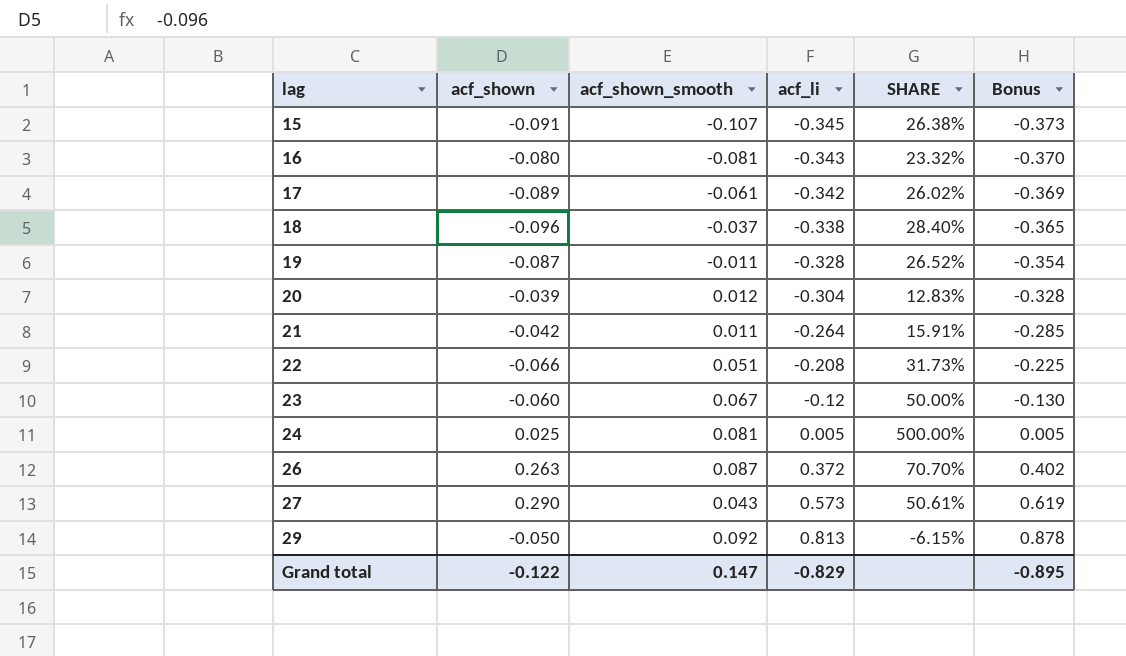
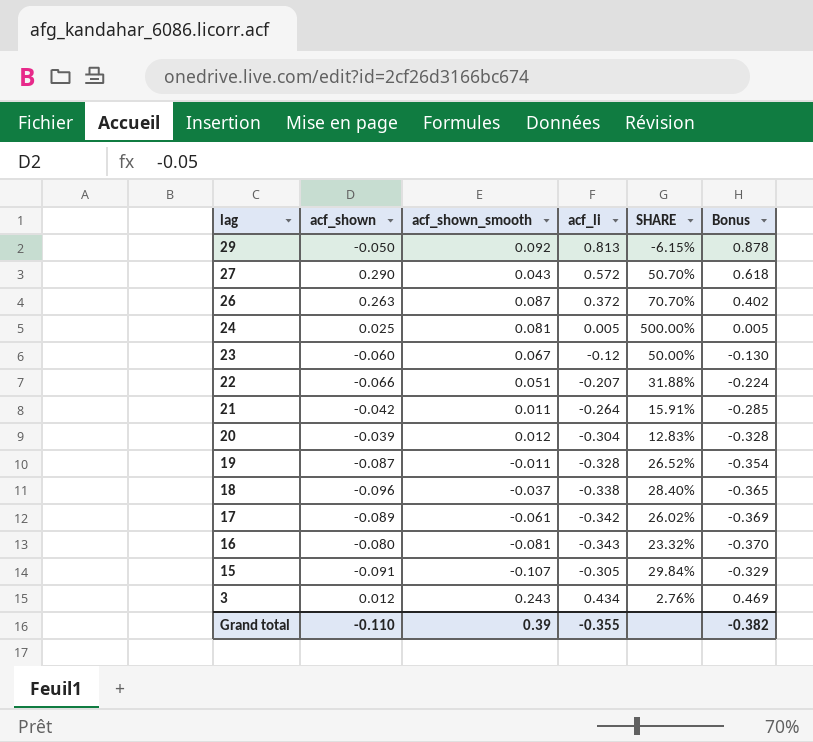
row order: lag ascending -> lag descending
27 | acf_li: 0.573 -> 0.572
27 | SHARE: 50.61% -> 50.70%
27 | Bonus: 0.619 -> 0.618
22 | acf_li: -0.208 -> -0.207
22 | SHARE: 31.73% -> 31.88%
22 | Bonus: -0.225 -> -0.224
15 | acf_li: -0.345 -> -0.305
15 | SHARE: 26.38% -> 29.84%
15 | Bonus: -0.373 -> -0.329
row 3: none -> 0.012 | 0.243 | 0.434 | 2.76% | 0.469
Grand total | acf_shown: -0.122 -> -0.110
Grand total | acf_shown_smooth: 0.147 -> 0.39
Grand total | acf_li: -0.829 -> -0.355
Grand total | Bonus: -0.895 -> -0.382

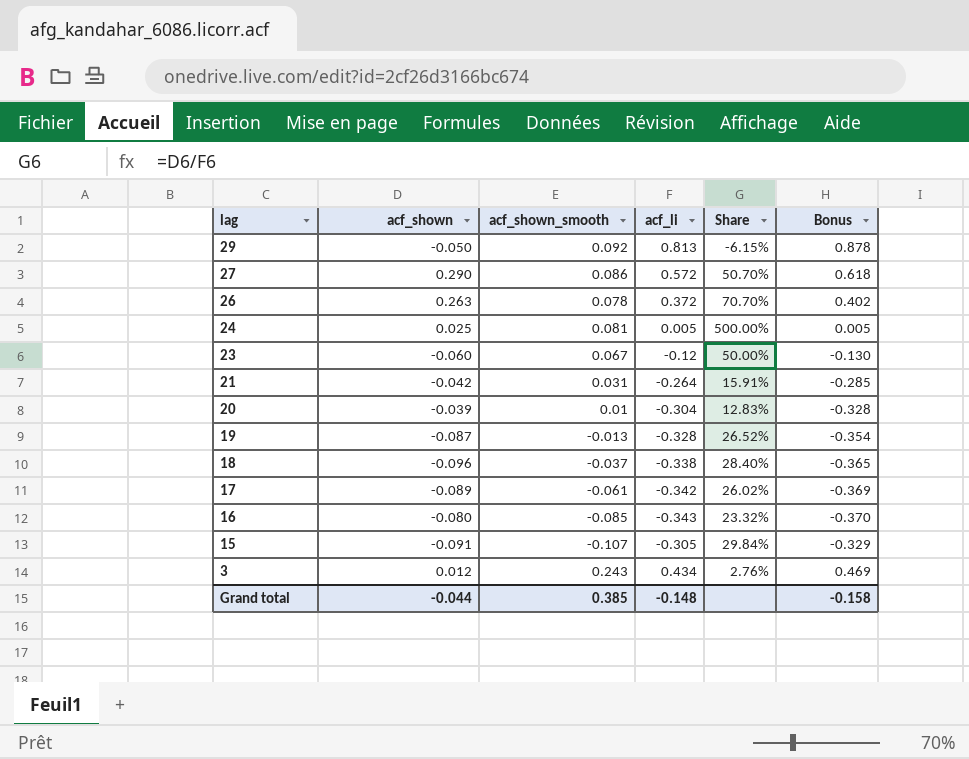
column name: SHARE -> Share
row 22: -0.066 | 0.051 | -0.207 | 31.88% | -0.224 -> none
27 | acf_shown_smooth: 0.043 -> 0.086
26 | acf_shown_smooth: 0.087 -> 0.078
21 | acf_shown_smooth: 0.011 -> 0.031
20 | acf_shown_smooth: 0.012 -> 0.01
19 | acf_shown_smooth: -0.011 -> -0.013
16 | acf_shown_smooth: -0.081 -> -0.085
Grand total | acf_shown: -0.110 -> -0.044
Grand total | acf_shown_smooth: 0.39 -> 0.385
Grand total | acf_li: -0.355 -> -0.148
Grand total | Bonus: -0.382 -> -0.158

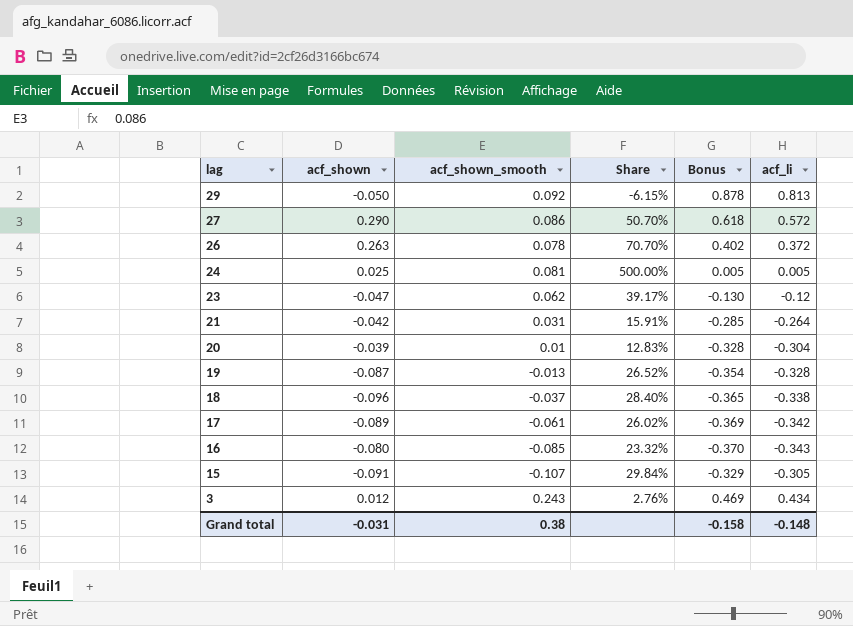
column acf_li | position: 4 -> 6
23 | acf_shown: -0.060 -> -0.047
23 | acf_shown_smooth: 0.067 -> 0.062
23 | Share: 50.00% -> 39.17%
Grand total | acf_shown: -0.044 -> -0.031
Grand total | acf_shown_smooth: 0.385 -> 0.38

